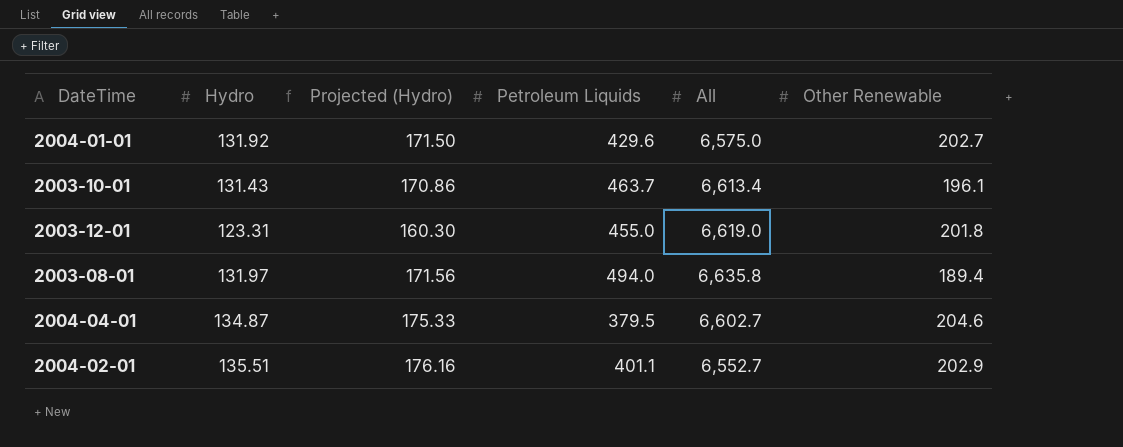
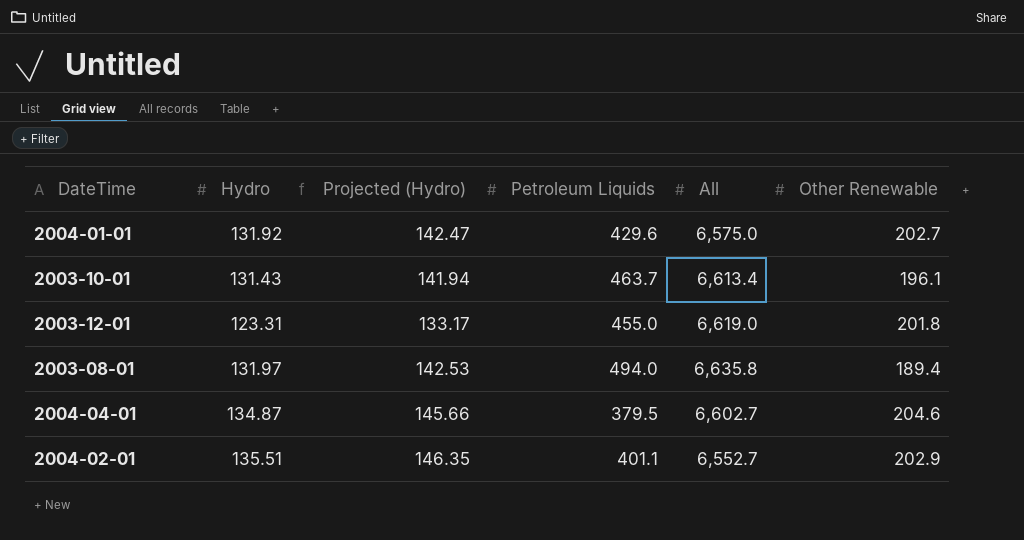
column Projected (Hydro) | formula: [Hydro] * 1.3 -> [Hydro] * 1.08

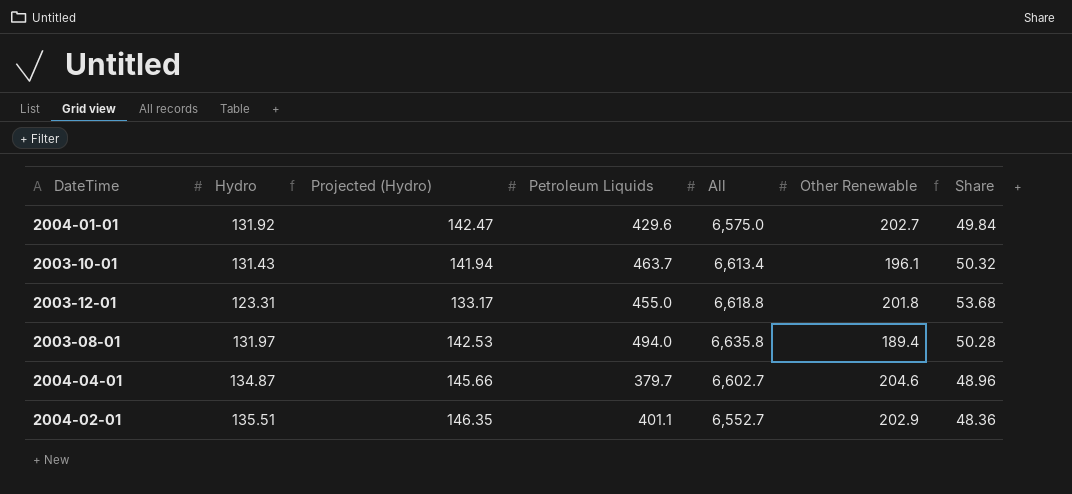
column Share | formula: none -> [All] / [Hydro]
2003-12-01 | All: 6,619.0 -> 6,618.8
2004-04-01 | Petroleum Liquids: 379.5 -> 379.7

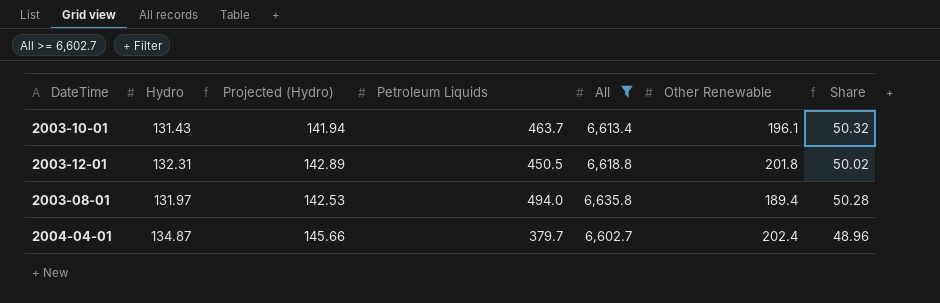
filter: none -> All >= 6,602.7
2003-12-01 | Hydro: 123.31 -> 132.31
2003-12-01 | Projected (Hydro): 133.17 -> 142.89
2003-12-01 | Petroleum Liquids: 455.0 -> 450.5
2003-12-01 | Share: 53.68 -> 50.02
2004-04-01 | Other Renewable: 204.6 -> 202.4

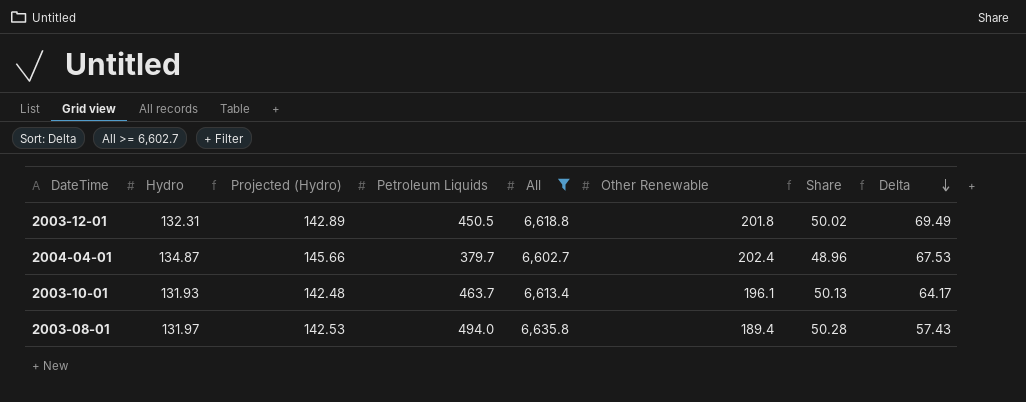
row order: none -> Delta descending
column Delta | formula: none -> [Other Renewable] - [Hydro]
2003-10-01 | Hydro: 131.43 -> 131.93
2003-10-01 | Projected (Hydro): 141.94 -> 142.48
2003-10-01 | Share: 50.32 -> 50.13

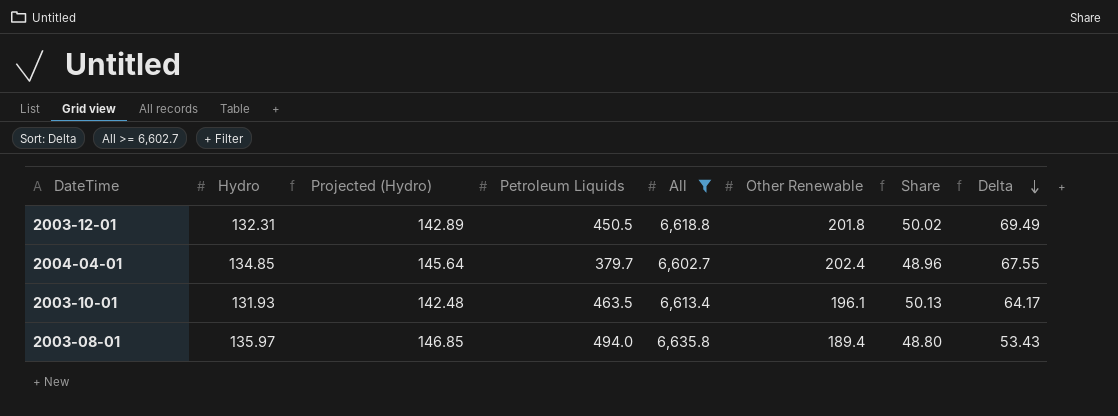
2004-04-01 | Hydro: 134.87 -> 134.85
2004-04-01 | Projected (Hydro): 145.66 -> 145.64
2004-04-01 | Delta: 67.53 -> 67.55
2003-10-01 | Petroleum Liquids: 463.7 -> 463.5
2003-08-01 | Hydro: 131.97 -> 135.97
2003-08-01 | Projected (Hydro): 142.53 -> 146.85
2003-08-01 | Share: 50.28 -> 48.80
2003-08-01 | Delta: 57.43 -> 53.43

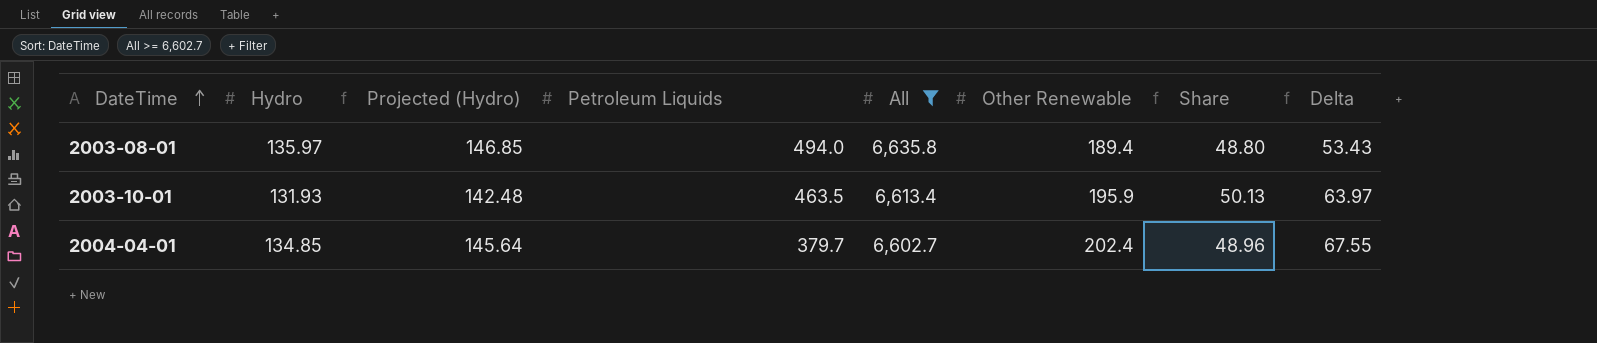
row order: Delta descending -> DateTime ascending
row 2003-12-01: 132.31 | 142.89 | 450.5 | 6,618.8 | 201.8 | 50.02 | 69.49 -> none
2003-10-01 | Other Renewable: 196.1 -> 195.9
2003-10-01 | Delta: 64.17 -> 63.97

